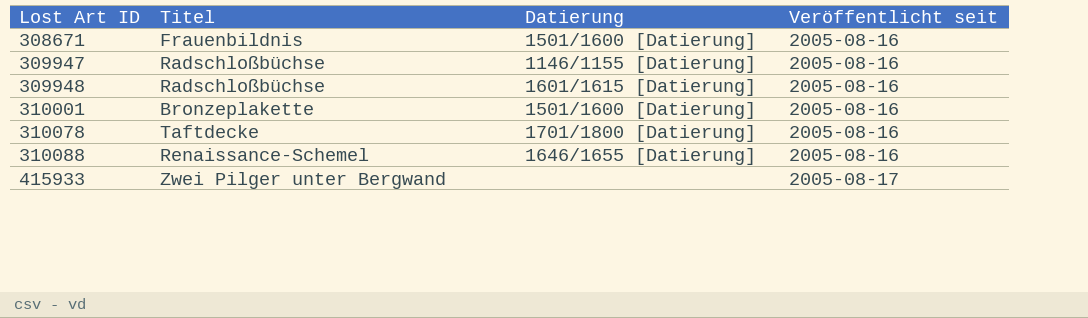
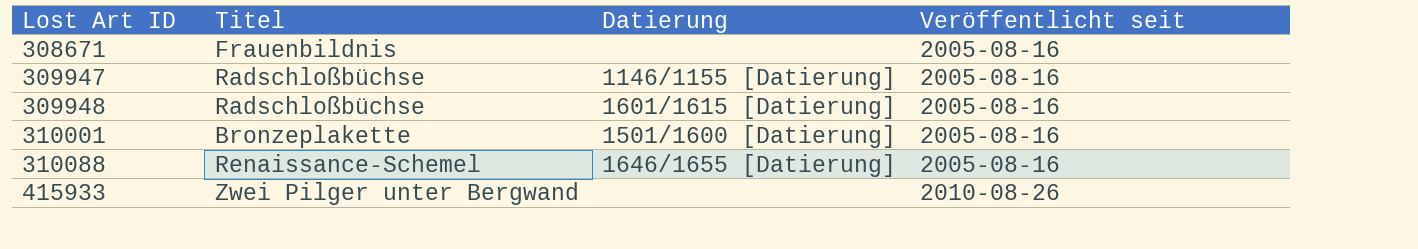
row 310078: Taftdecke | 1701/1800 [Datierung] | 2005-08-16 -> none
308671 | Datierung: 1501/1600 [Datierung] -> none
415933 | Veröffentlicht seit: 2005-08-17 -> 2010-08-26

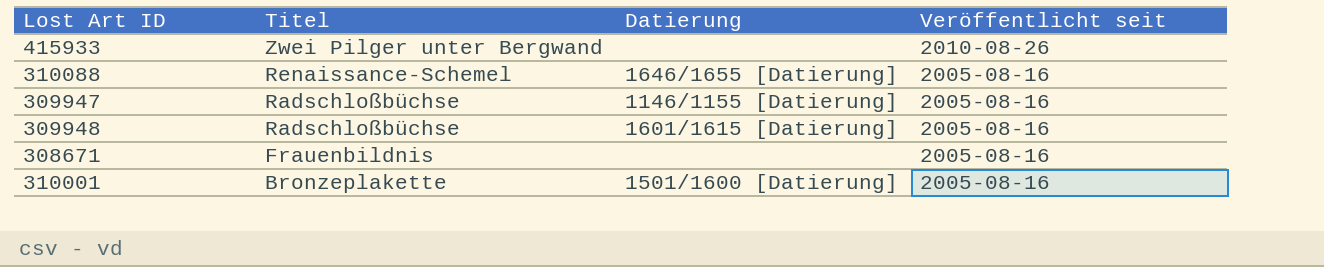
row order: Lost Art ID ascending -> Titel descending

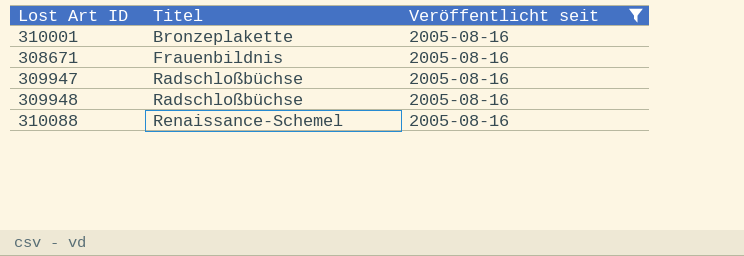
filter: none -> Veröffentlicht seit = 2005-08-16
row order: Titel descending -> Titel ascending
column Datierung | position: 3 -> none

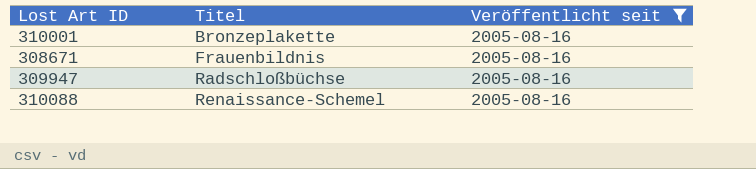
row 309948: Radschloßbüchse | 2005-08-16 -> none

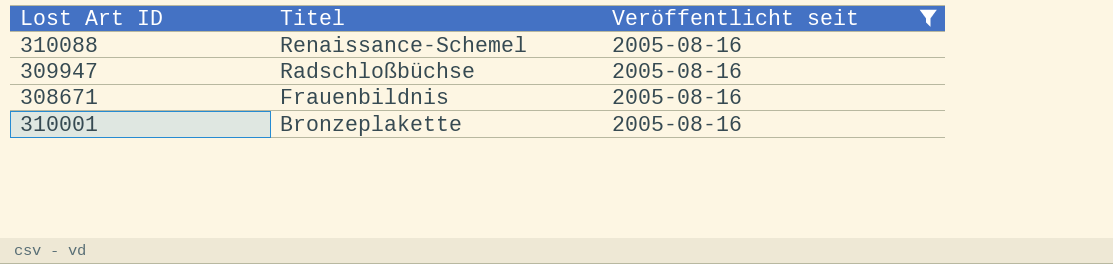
row order: Titel ascending -> Titel descending

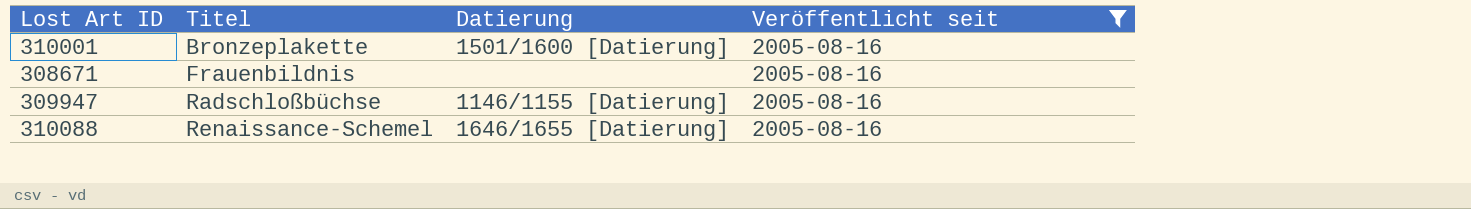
row order: Titel descending -> Titel ascending
column Datierung | position: none -> 3

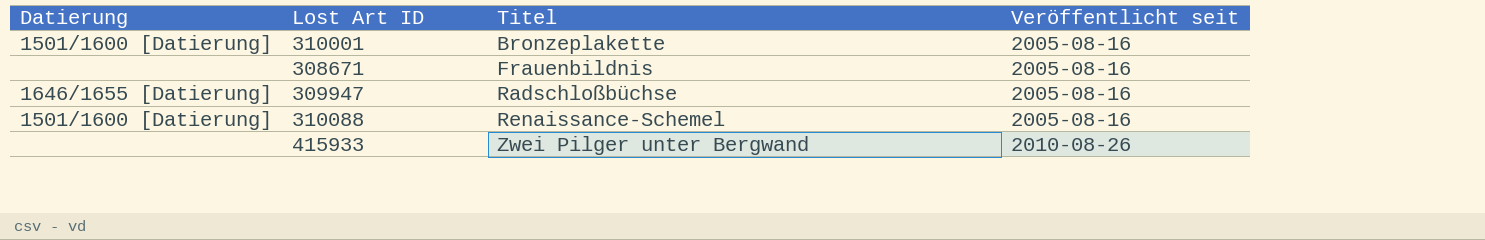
filter: Veröffentlicht seit = 2005-08-16 -> none
column Datierung | position: 3 -> 1
309947 | Datierung: 1146/1155 [Datierung] -> 1646/1655 [Datierung]
310088 | Datierung: 1646/1655 [Datierung] -> 1501/1600 [Datierung]

